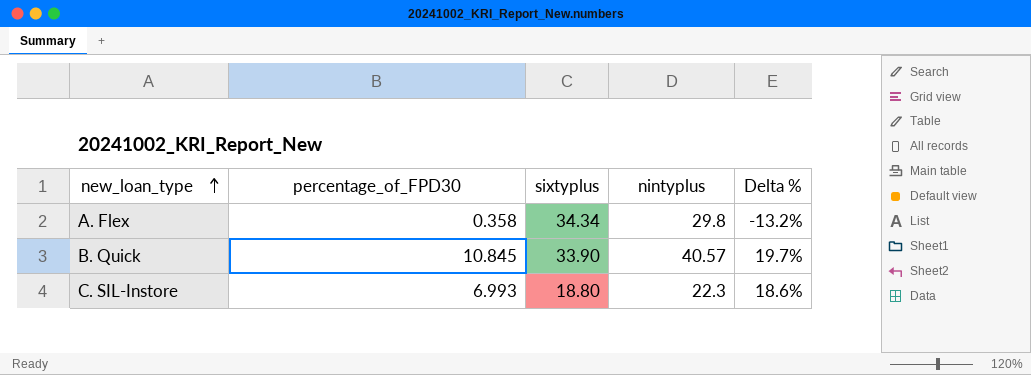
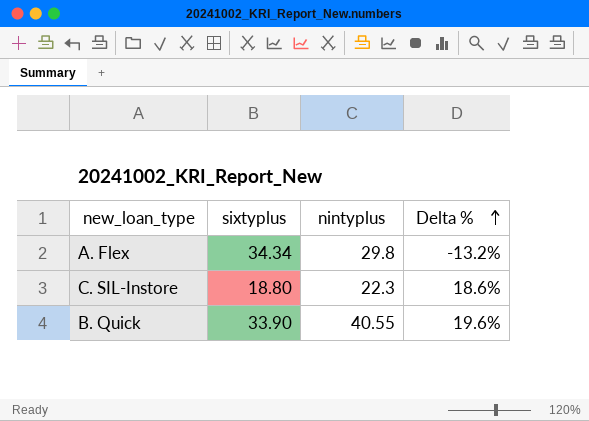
row order: new_loan_type ascending -> Delta % ascending
column percentage_of_FPD30 | position: 2 -> none
B. Quick | nintyplus: 40.57 -> 40.55
B. Quick | Delta %: 19.7% -> 19.6%

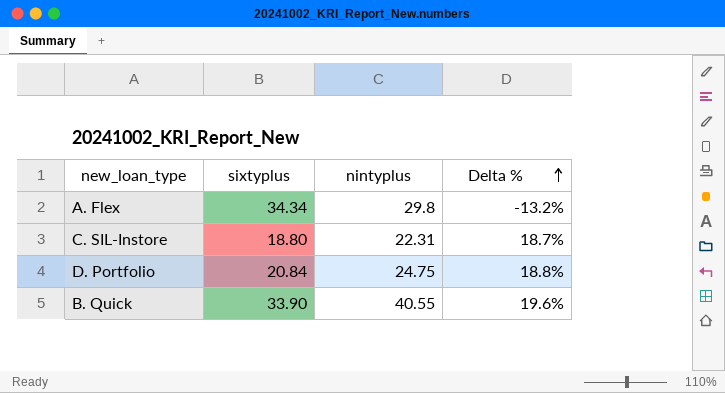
C. SIL-Instore | nintyplus: 22.3 -> 22.31
C. SIL-Instore | Delta %: 18.6% -> 18.7%
row D. Portfolio: none -> 20.84 | 24.75 | 18.8%

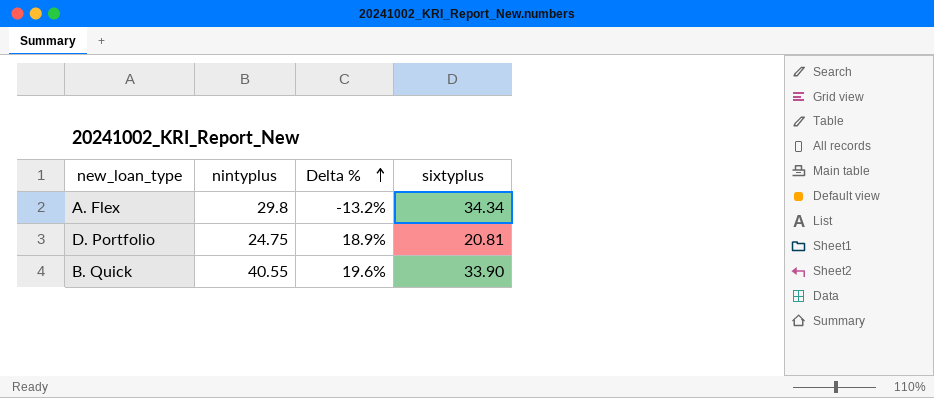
column sixtyplus | position: 2 -> 4
row C. SIL-Instore: 18.80 | 22.31 | 18.7% -> none
D. Portfolio | Delta %: 18.8% -> 18.9%
D. Portfolio | sixtyplus: 20.84 -> 20.81

